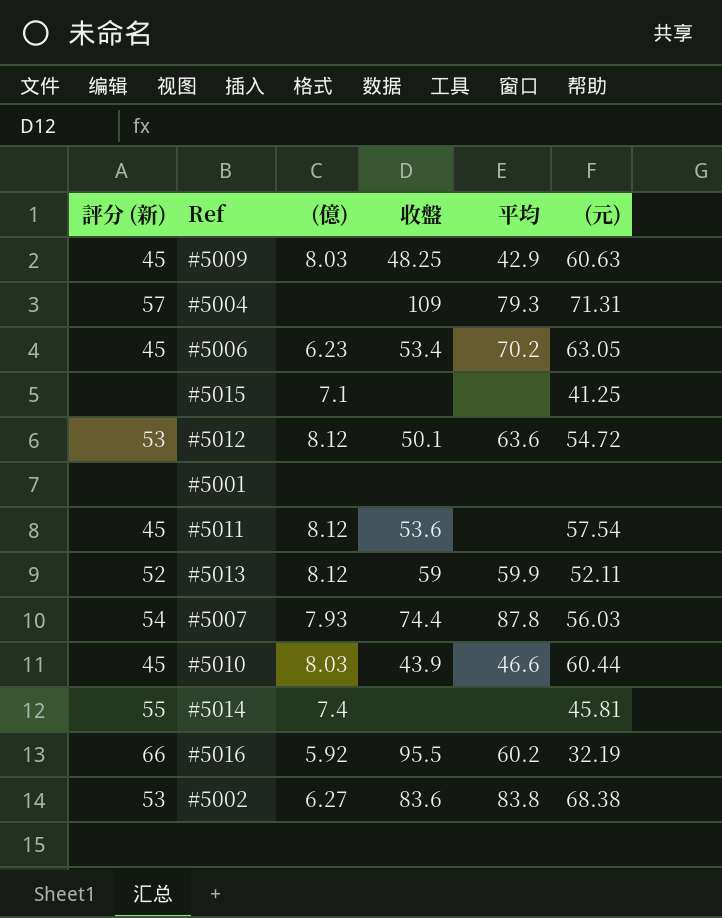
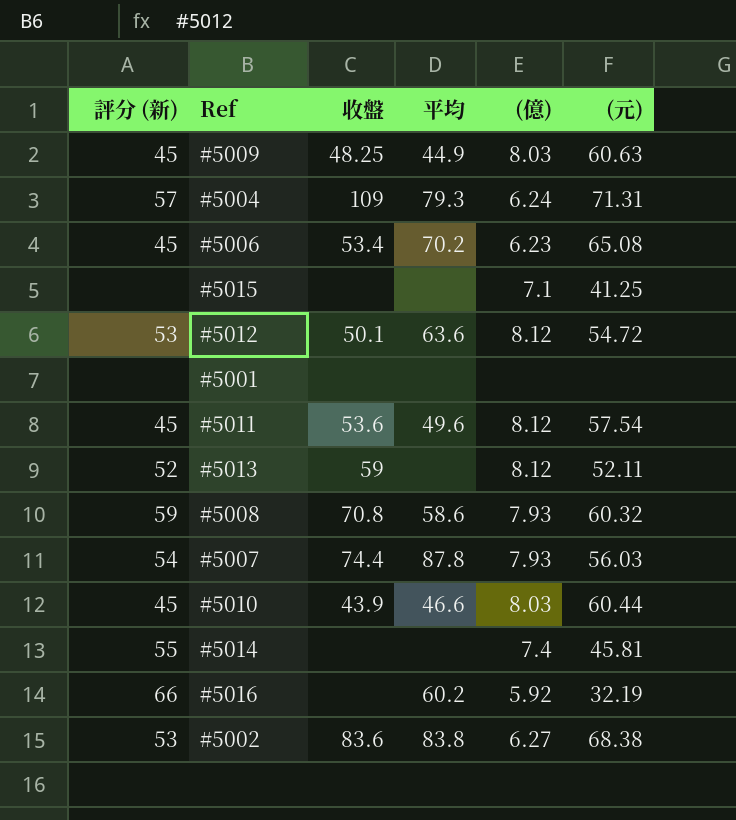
column (億) | position: 3 -> 5
#5009 | 平均: 42.9 -> 44.9
#5004 | (億): none -> 6.24
#5006 | (元): 63.05 -> 65.08
#5011 | 平均: none -> 49.6
#5013 | 平均: 59.9 -> none
row #5008: none -> 59 | 70.8 | 58.6 | 7.93 | 60.32
#5016 | 收盤: 95.5 -> none

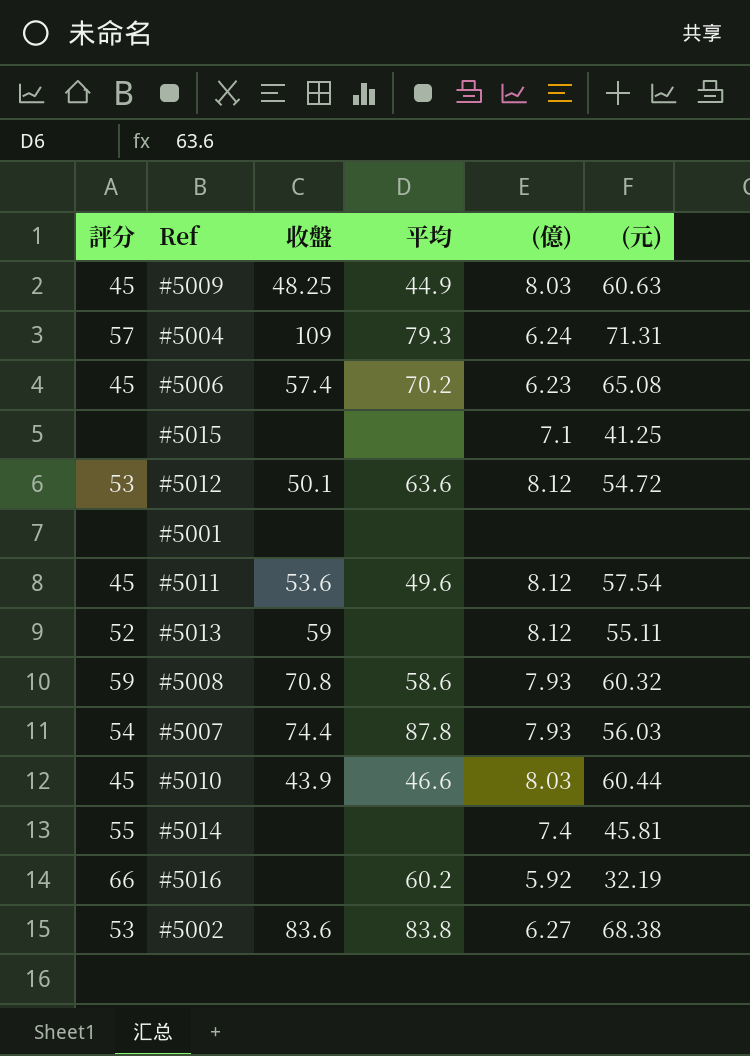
column name: 評分 (新) -> 評分
#5006 | 收盤: 53.4 -> 57.4
#5013 | (元): 52.11 -> 55.11

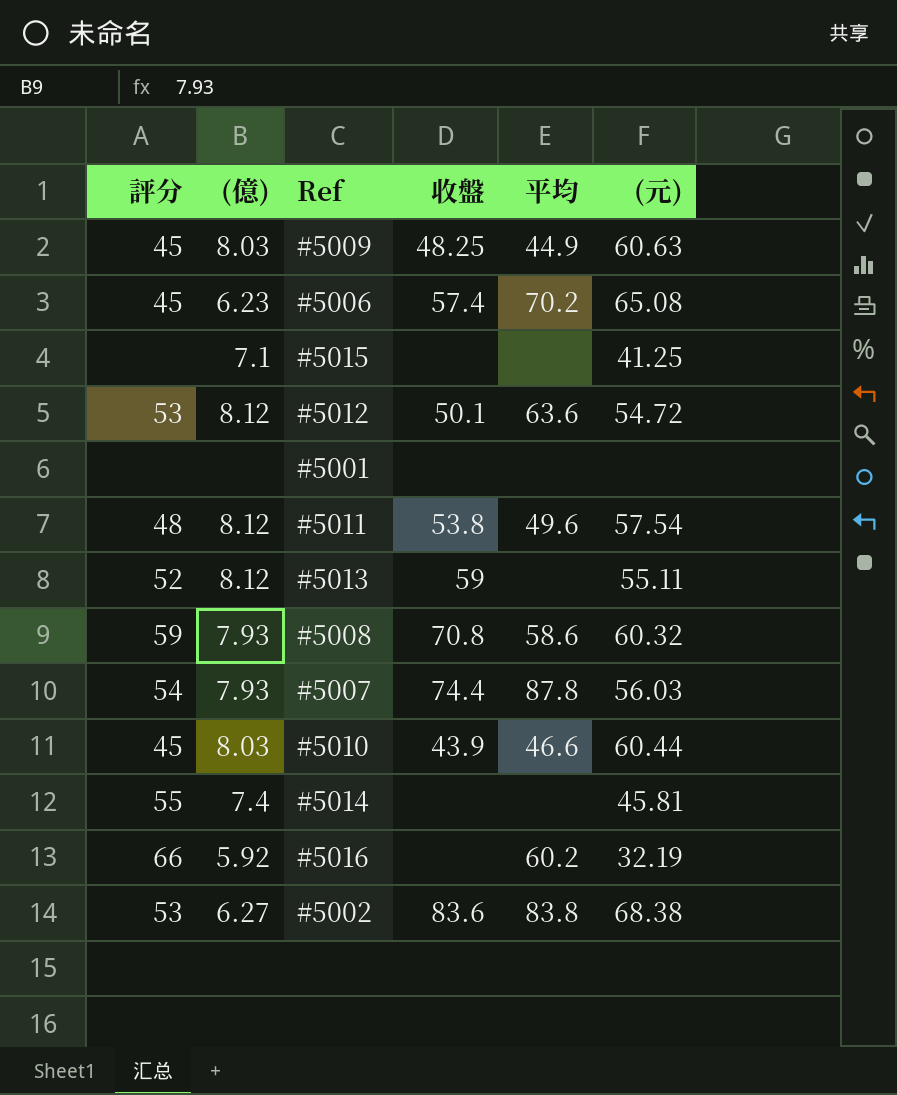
column (億) | position: 5 -> 2
row #5004: 57 | 109 | 79.3 | 6.24 | 71.31 -> none
#5011 | 評分: 45 -> 48
#5011 | 收盤: 53.6 -> 53.8

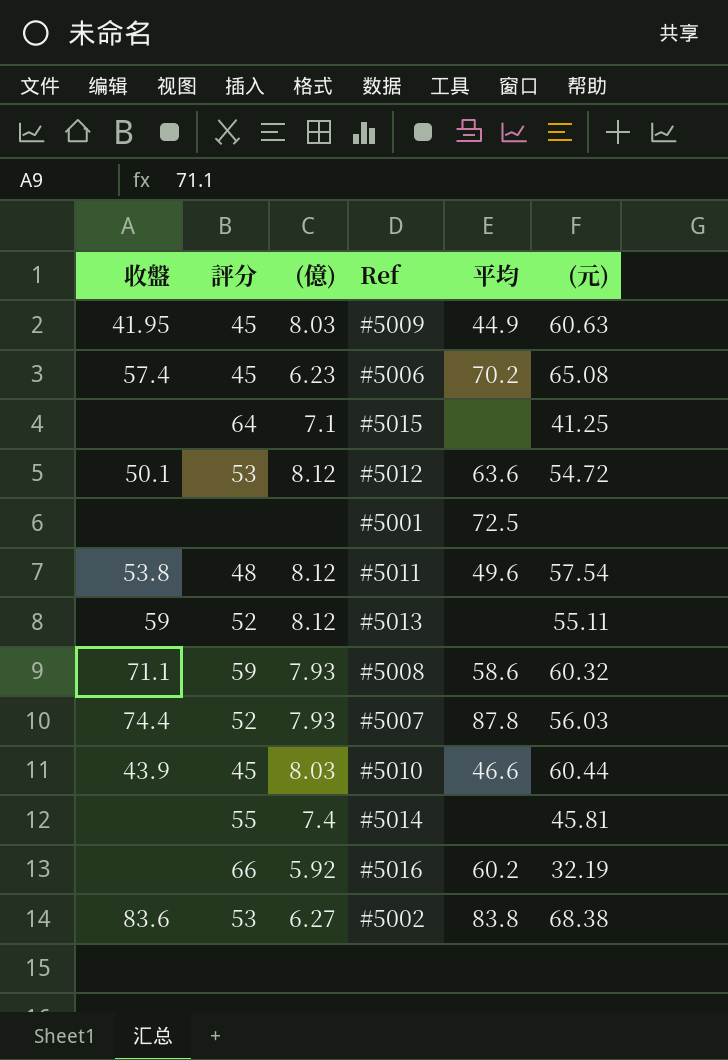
column 收盤 | position: 4 -> 1
#5009 | 收盤: 48.25 -> 41.95
#5015 | 評分: none -> 64
#5001 | 平均: none -> 72.5
#5008 | 收盤: 70.8 -> 71.1
#5007 | 評分: 54 -> 52

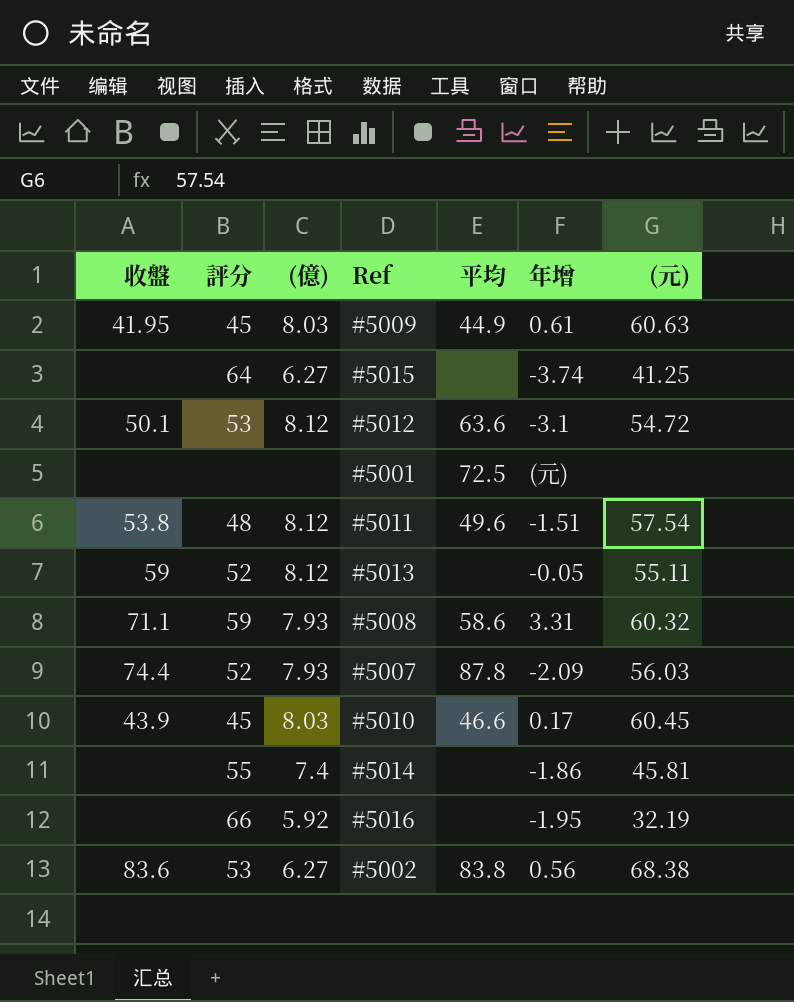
column 年增 | position: none -> 6
row #5006: 57.4 | 45 | 6.23 | 70.2 | 65.08 -> none
#5015 | (億): 7.1 -> 6.27
#5010 | (元): 60.44 -> 60.45
#5016 | 平均: 60.2 -> none

